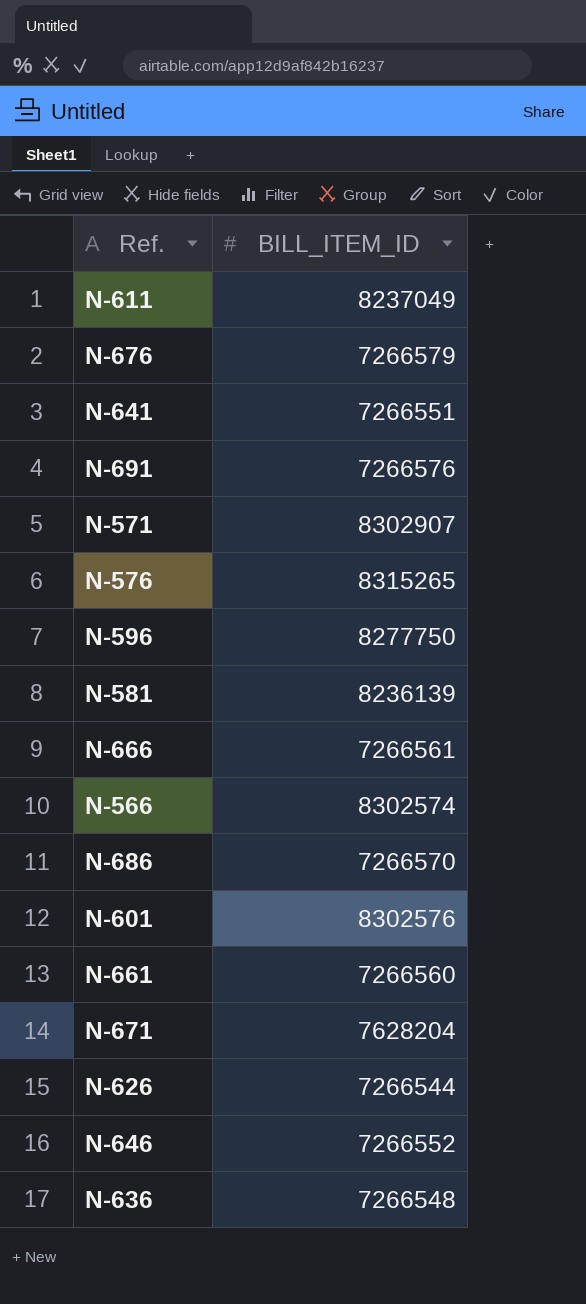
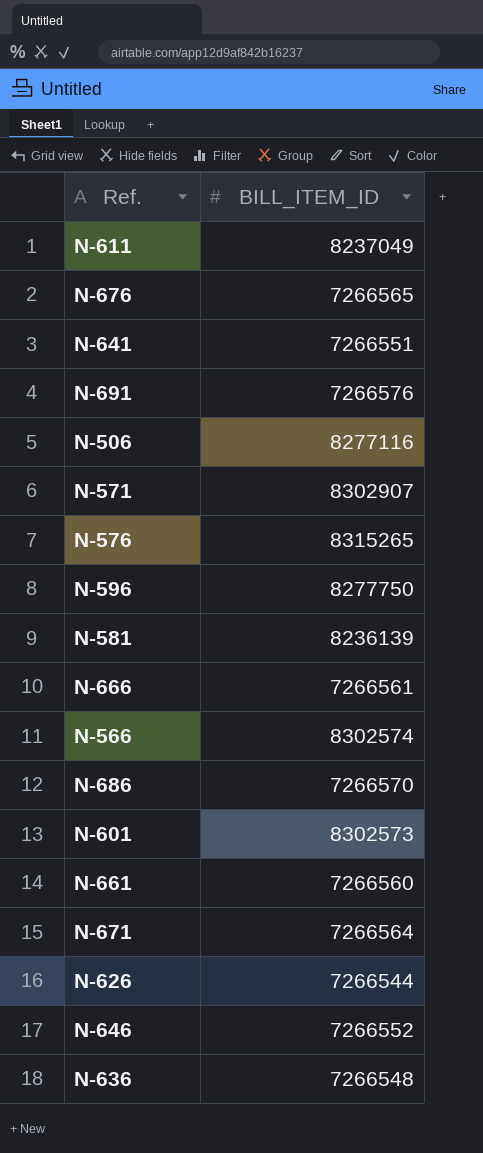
N-676 | BILL_ITEM_ID: 7266579 -> 7266565
row N-506: none -> 8277116
N-601 | BILL_ITEM_ID: 8302576 -> 8302573
N-671 | BILL_ITEM_ID: 7628204 -> 7266564

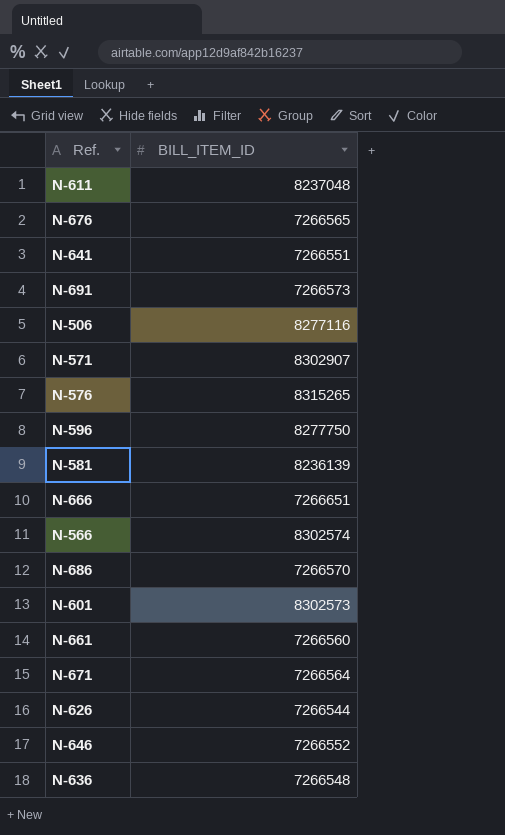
N-611 | BILL_ITEM_ID: 8237049 -> 8237048
N-691 | BILL_ITEM_ID: 7266576 -> 7266573
N-666 | BILL_ITEM_ID: 7266561 -> 7266651

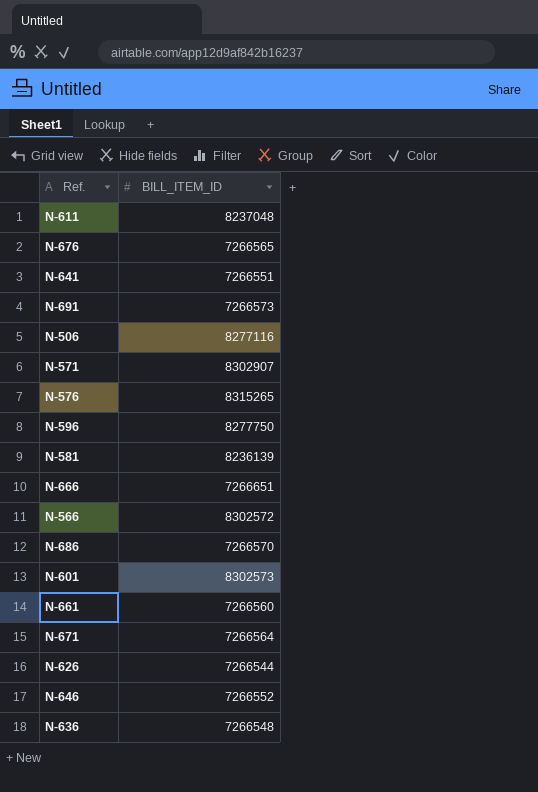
N-566 | BILL_ITEM_ID: 8302574 -> 8302572

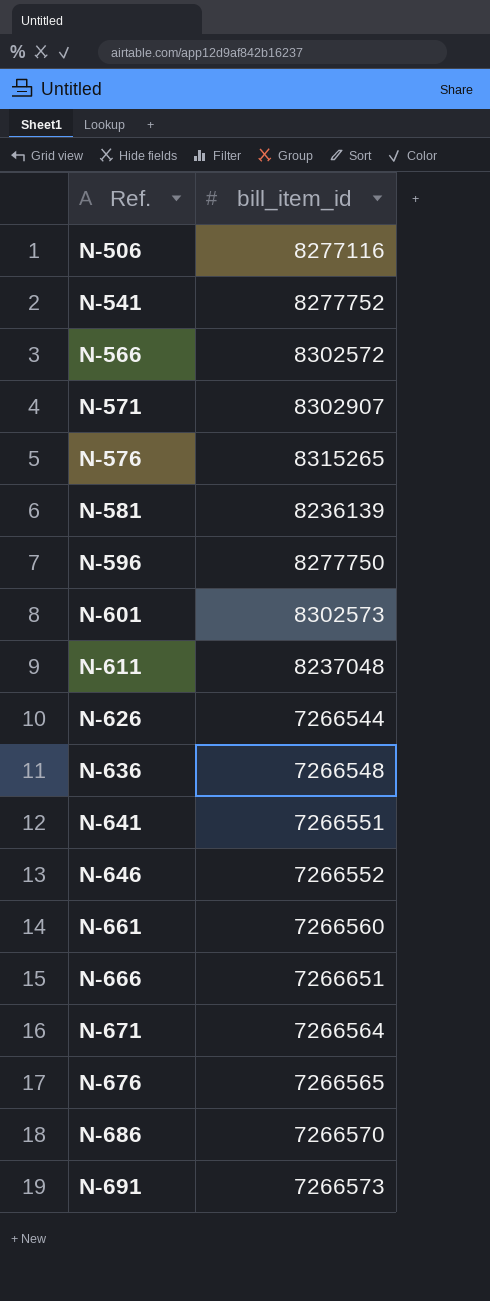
row order: none -> Ref. ascending
column name: BILL_ITEM_ID -> bill_item_id
row N-541: none -> 8277752

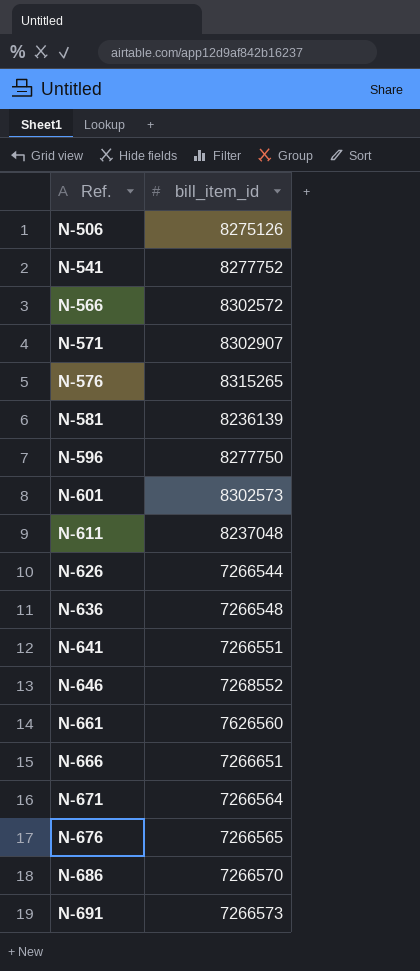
N-506 | bill_item_id: 8277116 -> 8275126
N-646 | bill_item_id: 7266552 -> 7268552
N-661 | bill_item_id: 7266560 -> 7626560

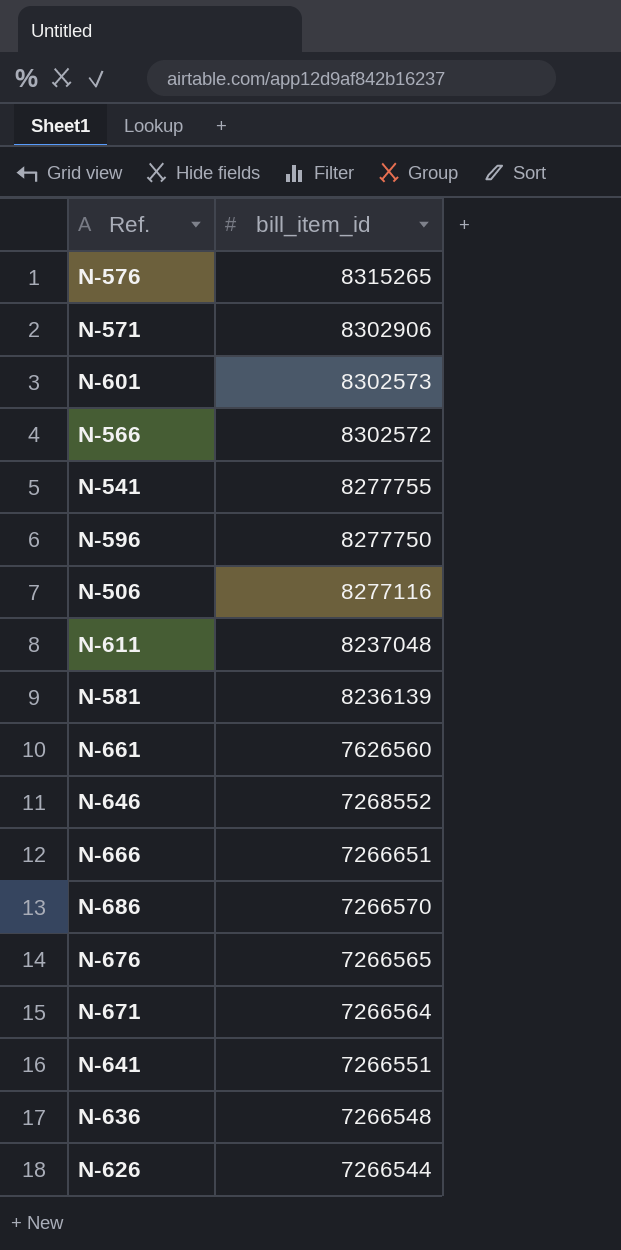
row order: Ref. ascending -> bill_item_id descending
row N-691: 7266573 -> none
N-571 | bill_item_id: 8302907 -> 8302906
N-541 | bill_item_id: 8277752 -> 8277755
N-506 | bill_item_id: 8275126 -> 8277116

